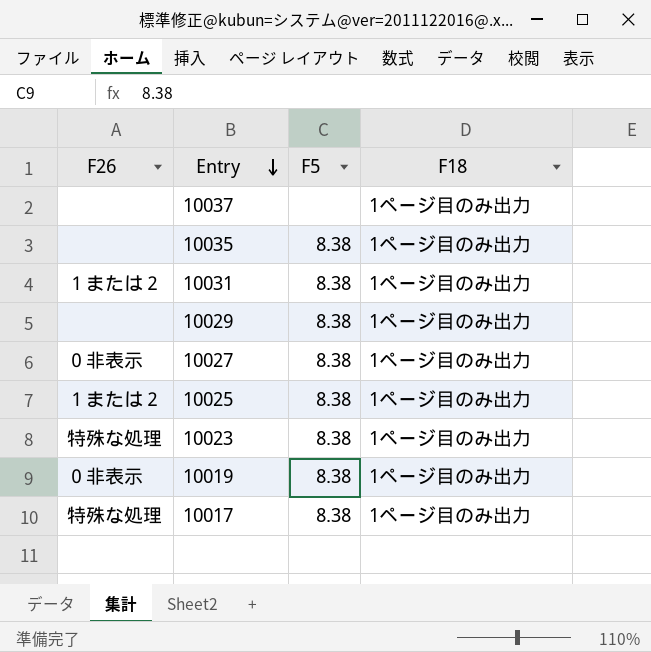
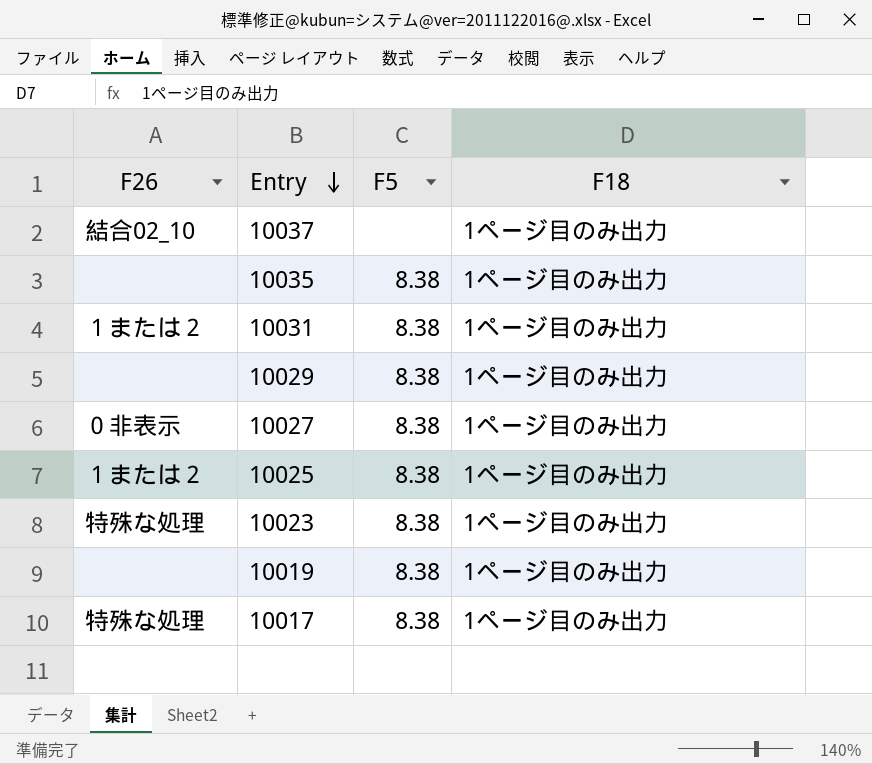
10037 | F26: none -> 結合02_10
10019 | F26: ０非表示 -> none

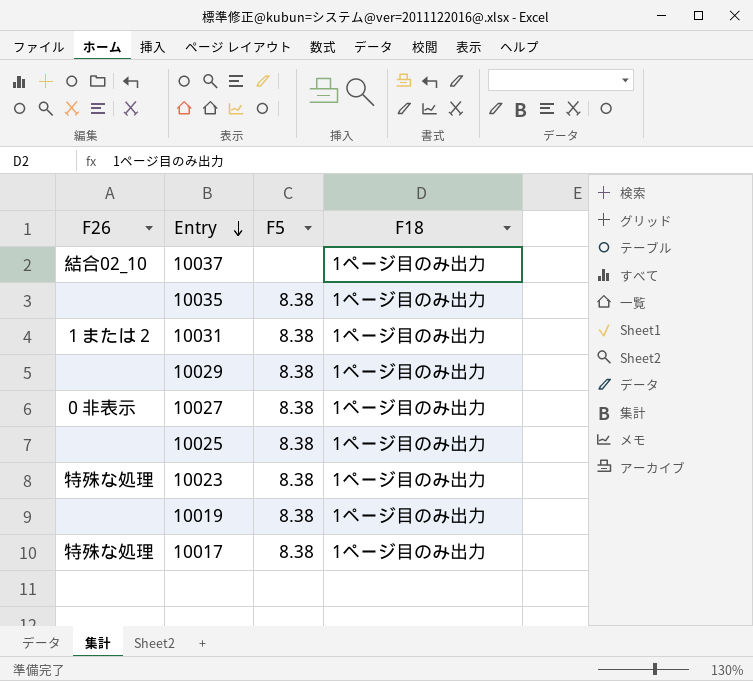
10025 | F26: １または２ -> none

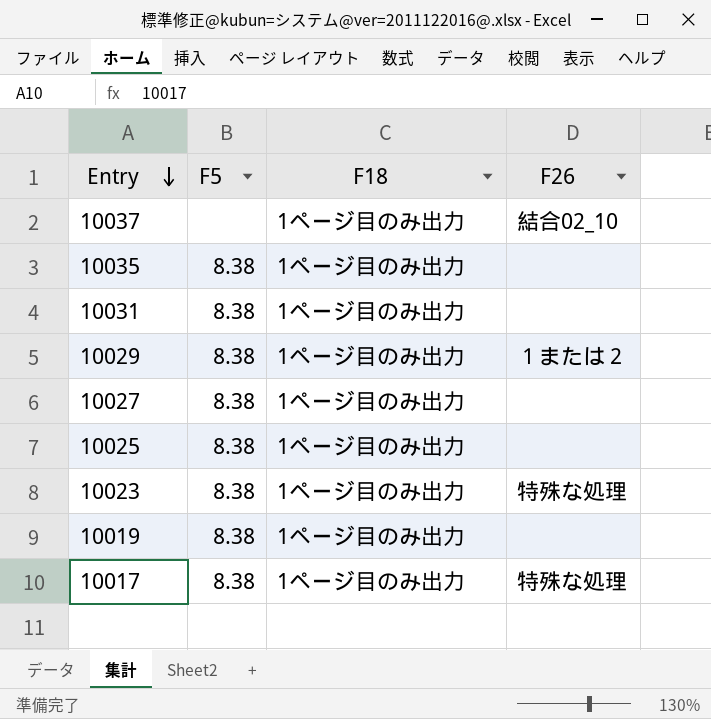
column F26 | position: 1 -> 4
10031 | F26: １または２ -> none
10029 | F26: none -> １または２
10027 | F26: ０非表示 -> none

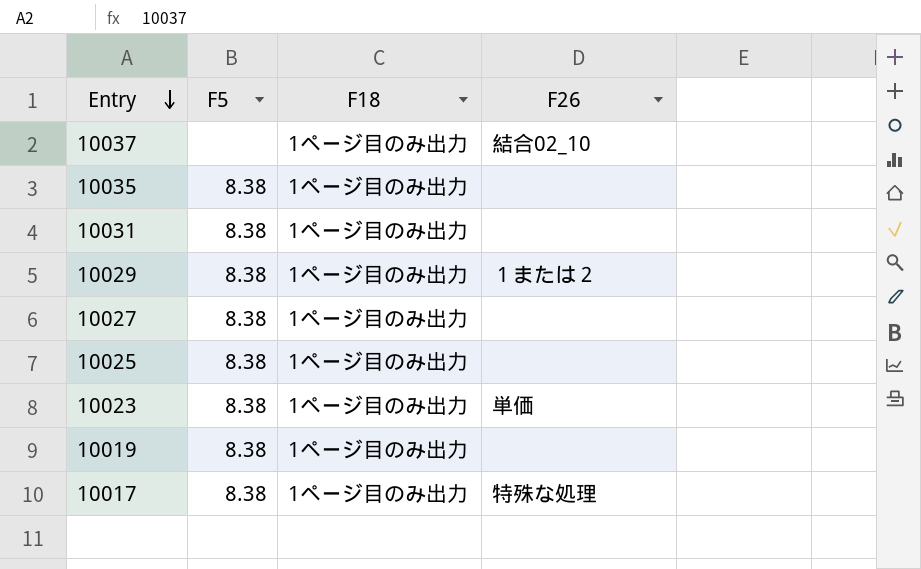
10023 | F26: 特殊な処理 -> 単価

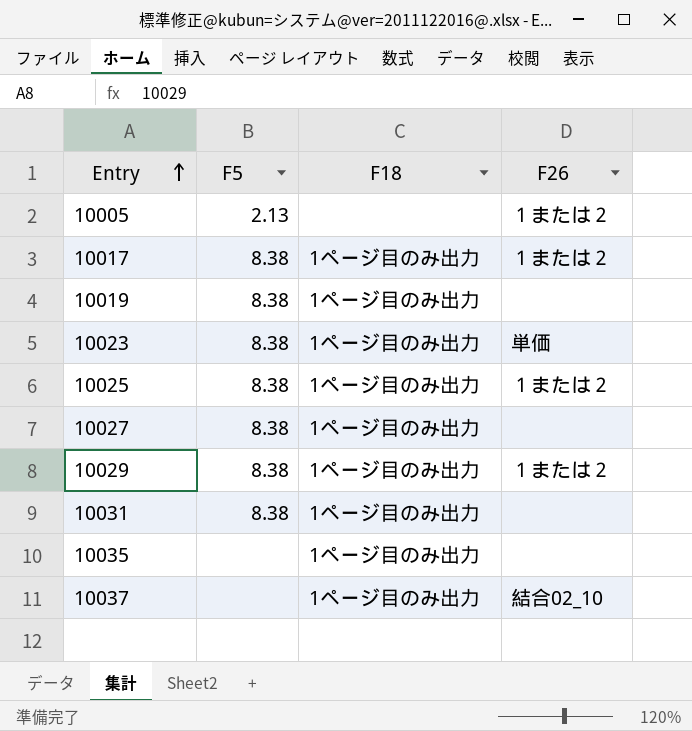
row order: Entry descending -> Entry ascending
row 10005: none -> 2.13 | none | １または２
10017 | F26: 特殊な処理 -> １または２
10025 | F26: none -> １または２
10035 | F5: 8.38 -> none

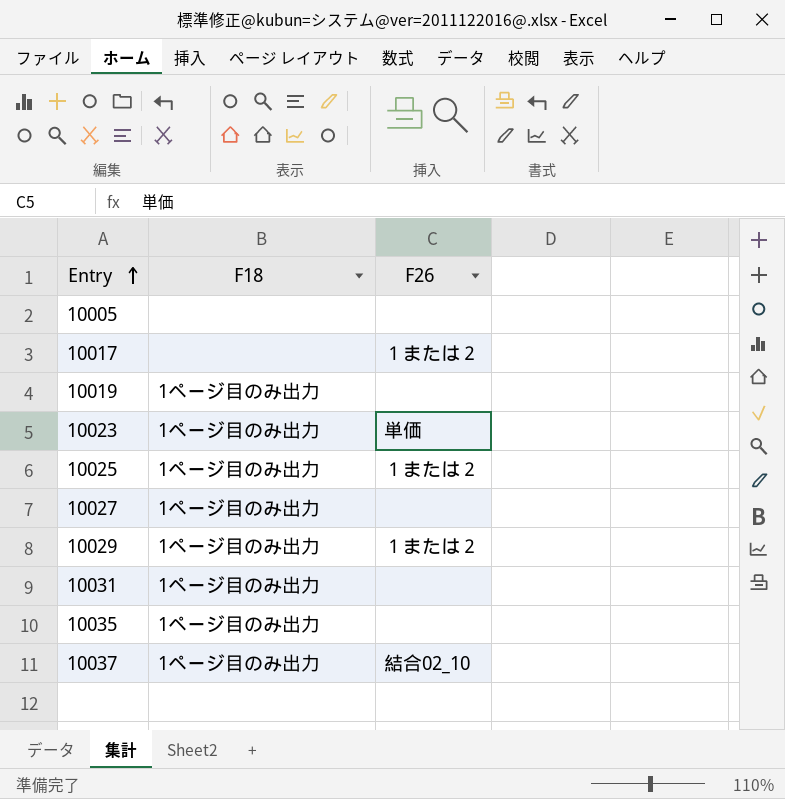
column F5 | position: 2 -> none
10005 | F26: １または２ -> none
10017 | F18: 1ページ目のみ出力 -> none

